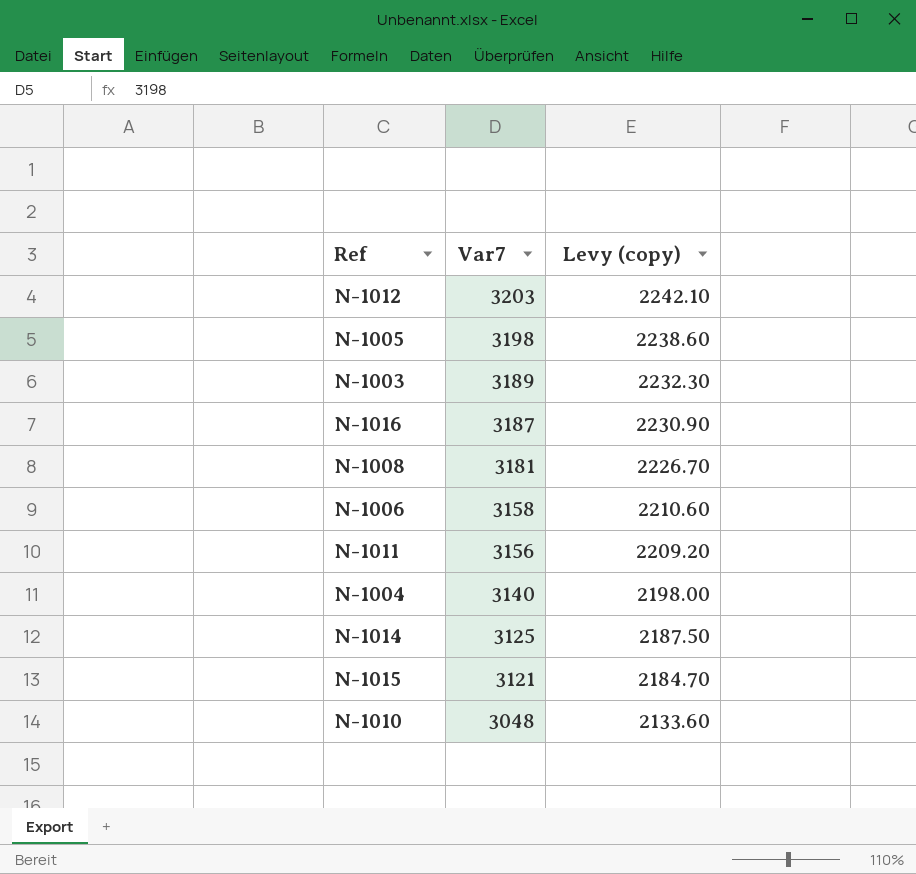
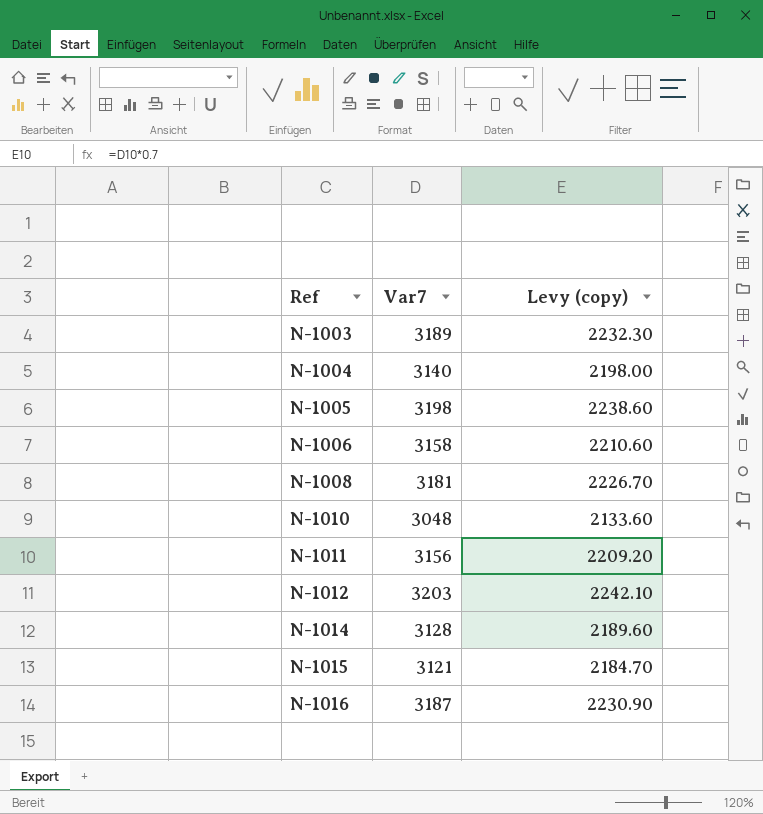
row order: Var7 descending -> Ref ascending
N-1014 | Var7: 3125 -> 3128
N-1014 | Levy (copy): 2187.50 -> 2189.60

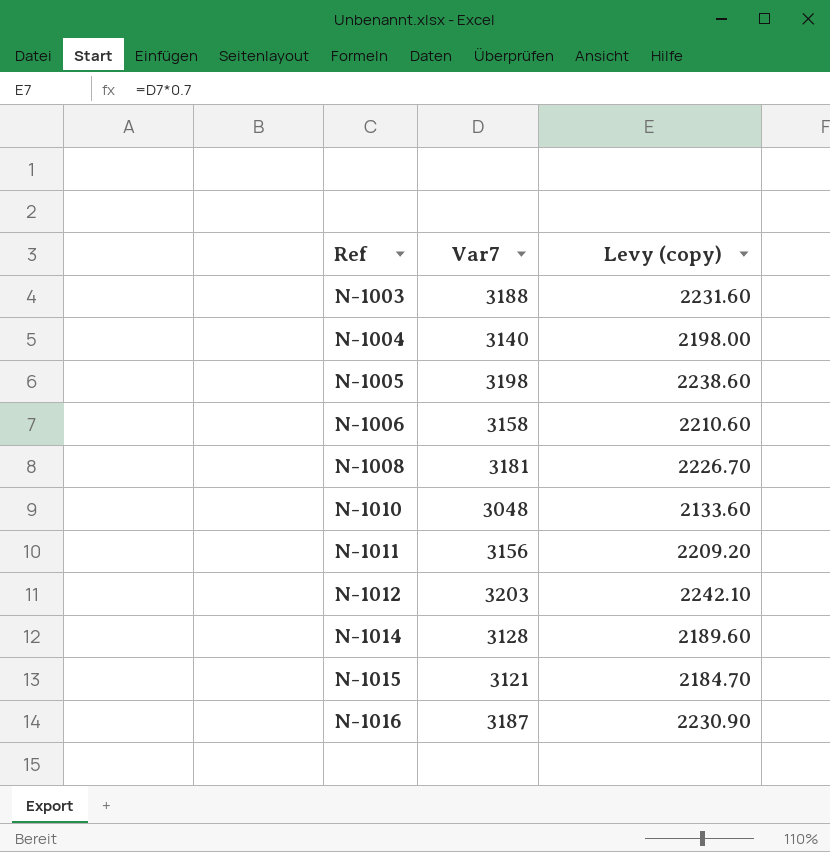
N-1003 | Var7: 3189 -> 3188
N-1003 | Levy (copy): 2232.30 -> 2231.60

